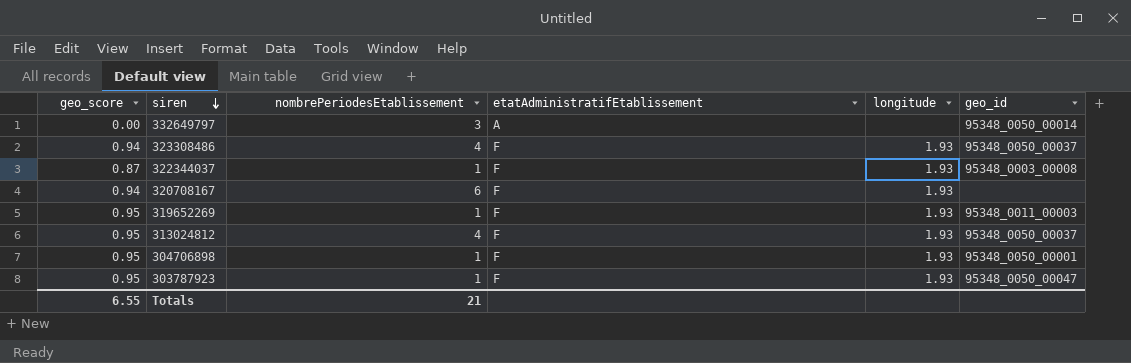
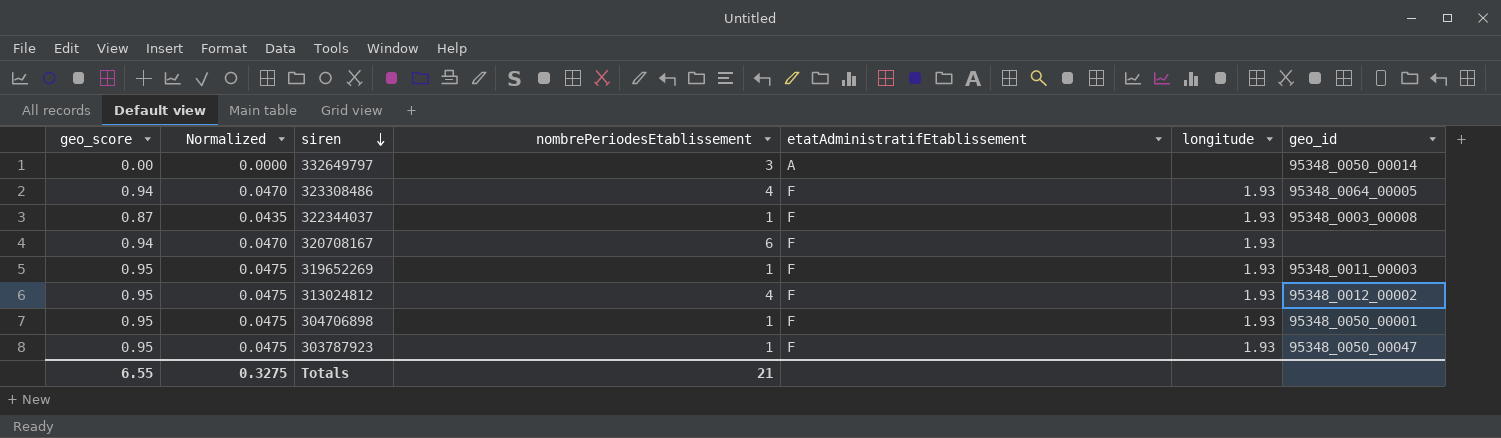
column Normalized | formula: none -> [geo_score] * 0.05
323308486 | geo_id: 95348_0050_00037 -> 95348_0064_00005
313024812 | geo_id: 95348_0050_00037 -> 95348_0012_00002

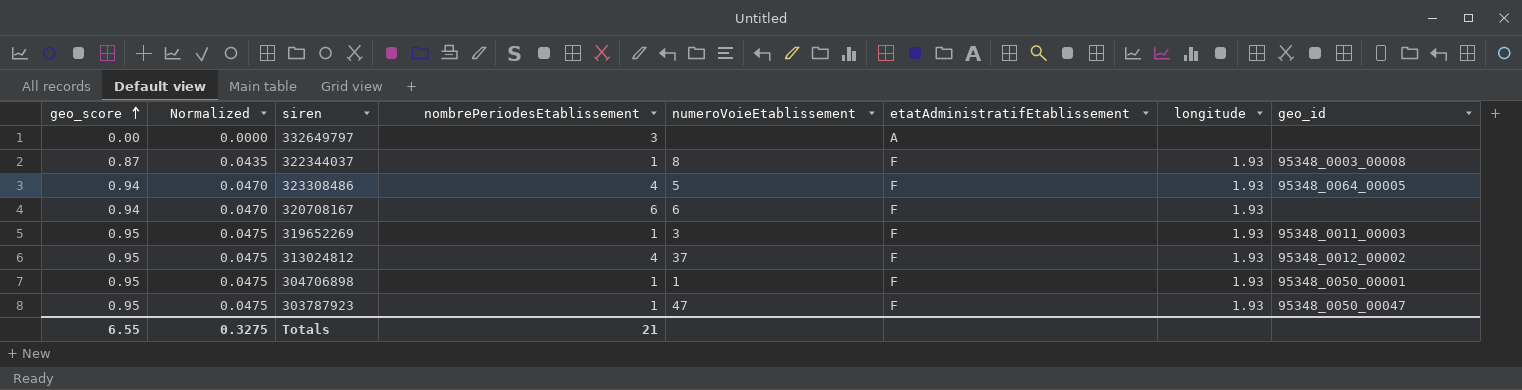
row order: siren descending -> geo_score ascending
column numeroVoieEtablissement | position: none -> 5
332649797 | geo_id: 95348_0050_00014 -> none

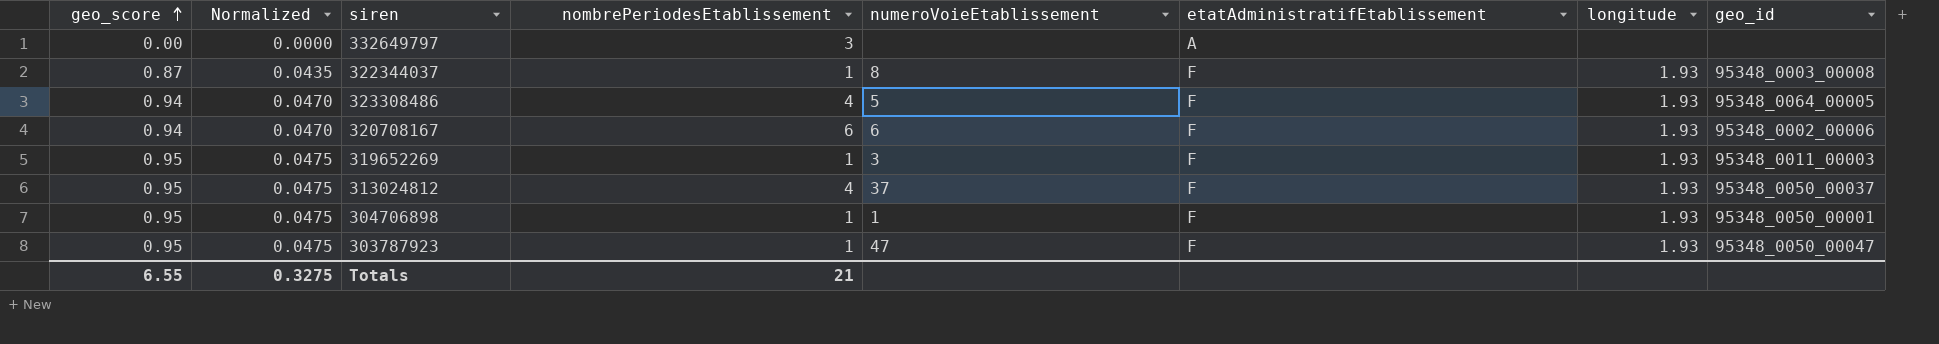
320708167 | geo_id: none -> 95348_0002_00006
313024812 | geo_id: 95348_0012_00002 -> 95348_0050_00037

